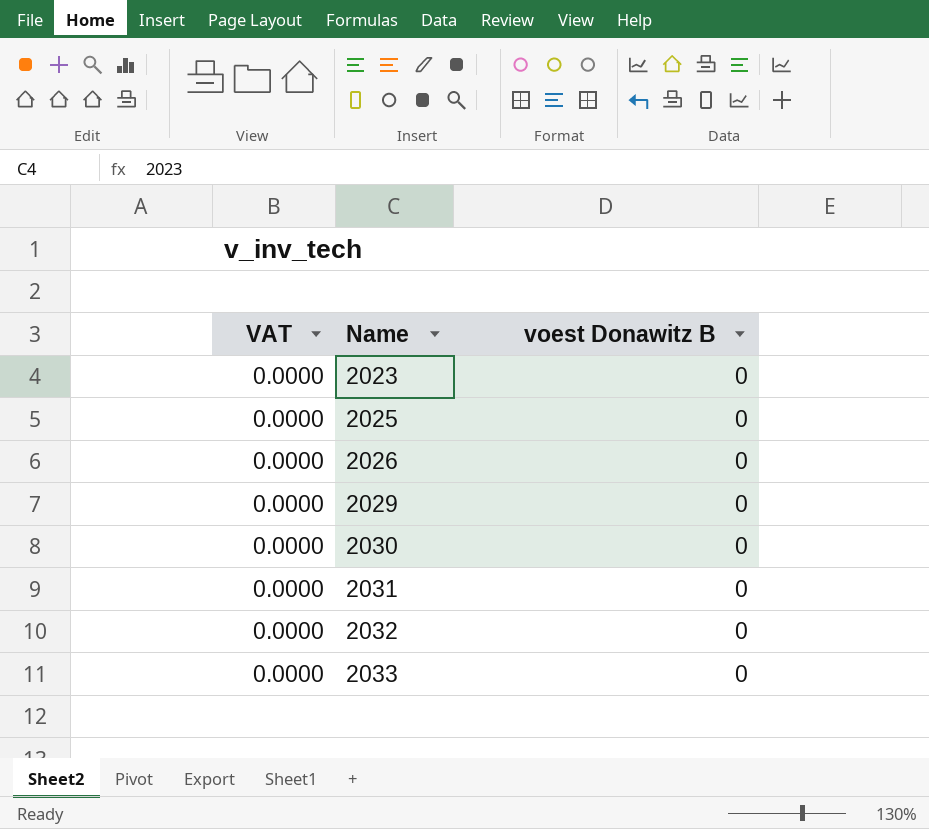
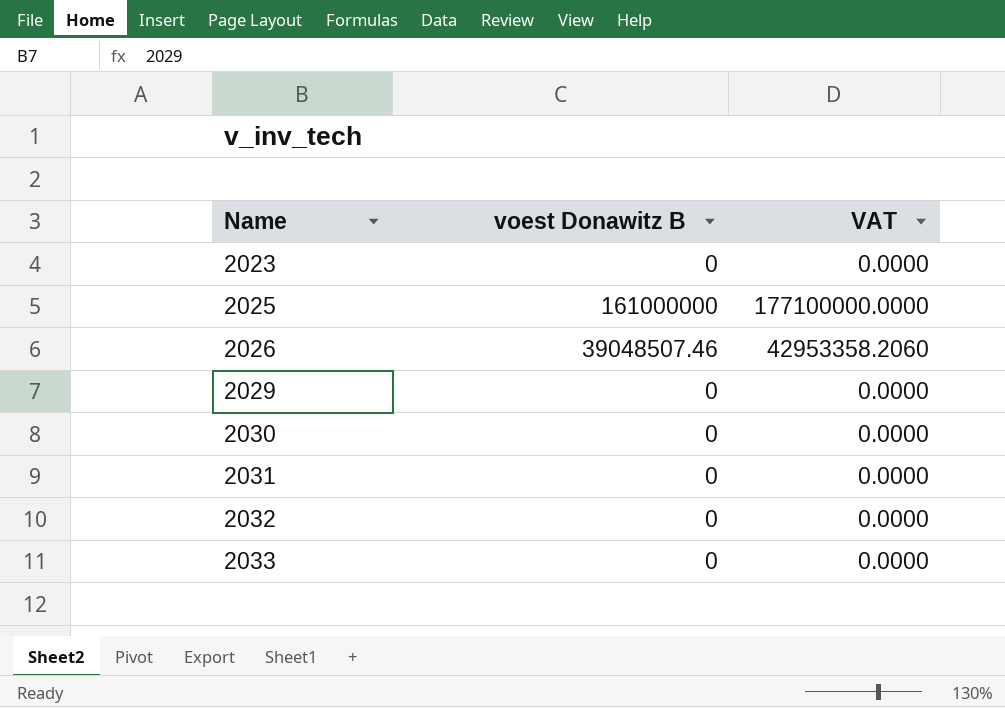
column VAT | position: 1 -> 3
2025 | voest Donawitz B: 0 -> 161000000
2025 | VAT: 0.0000 -> 177100000.0000
2026 | voest Donawitz B: 0 -> 39048507.46
2026 | VAT: 0.0000 -> 42953358.2060

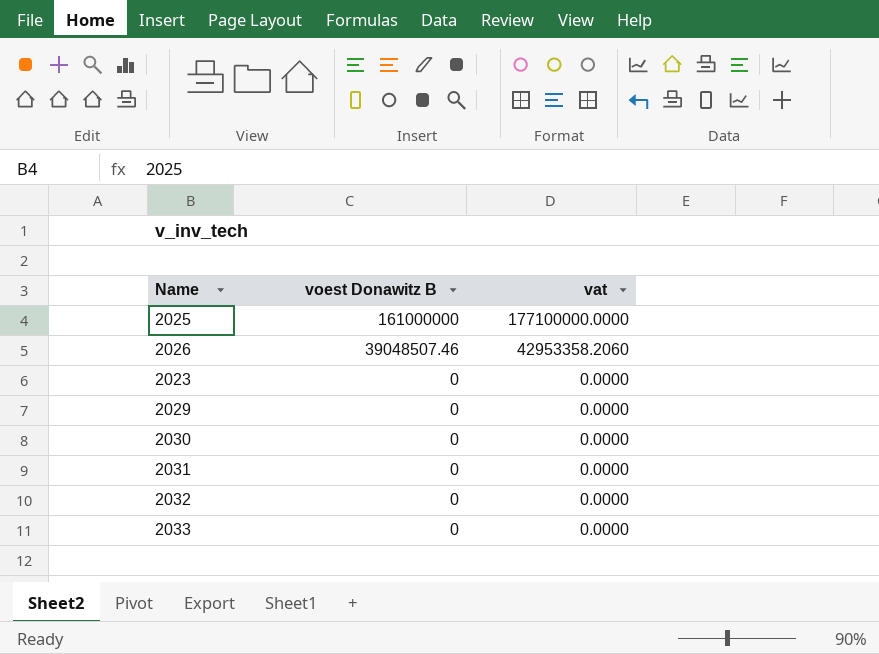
row order: Name ascending -> voest Donawitz B descending
column name: VAT -> vat

